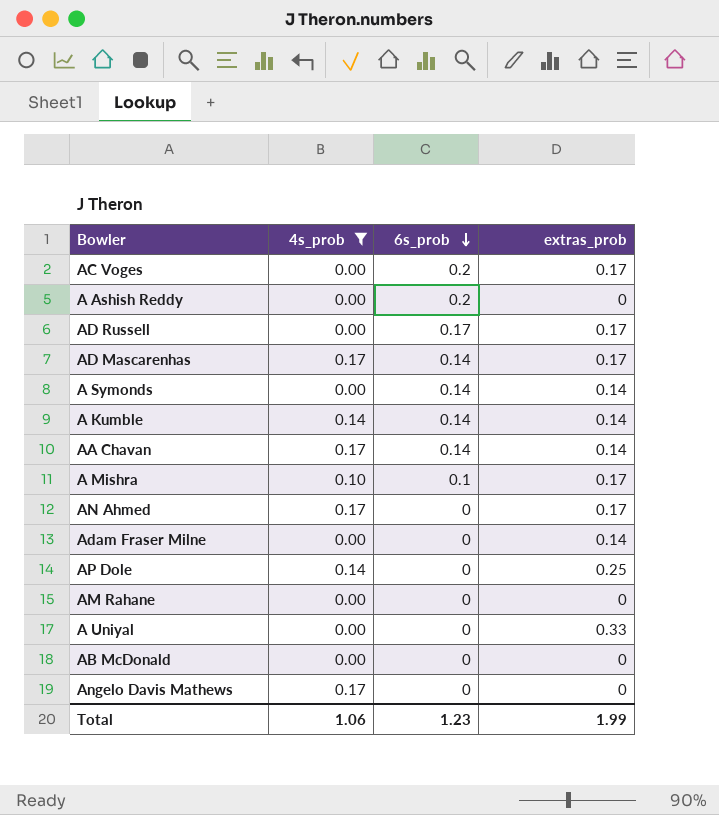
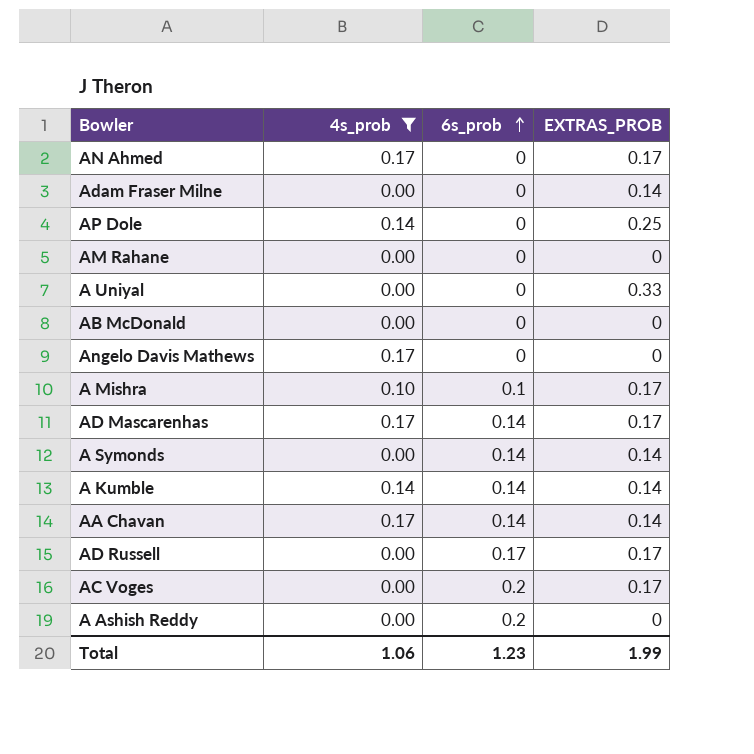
row order: 6s_prob descending -> 6s_prob ascending
column name: extras_prob -> EXTRAS_PROB

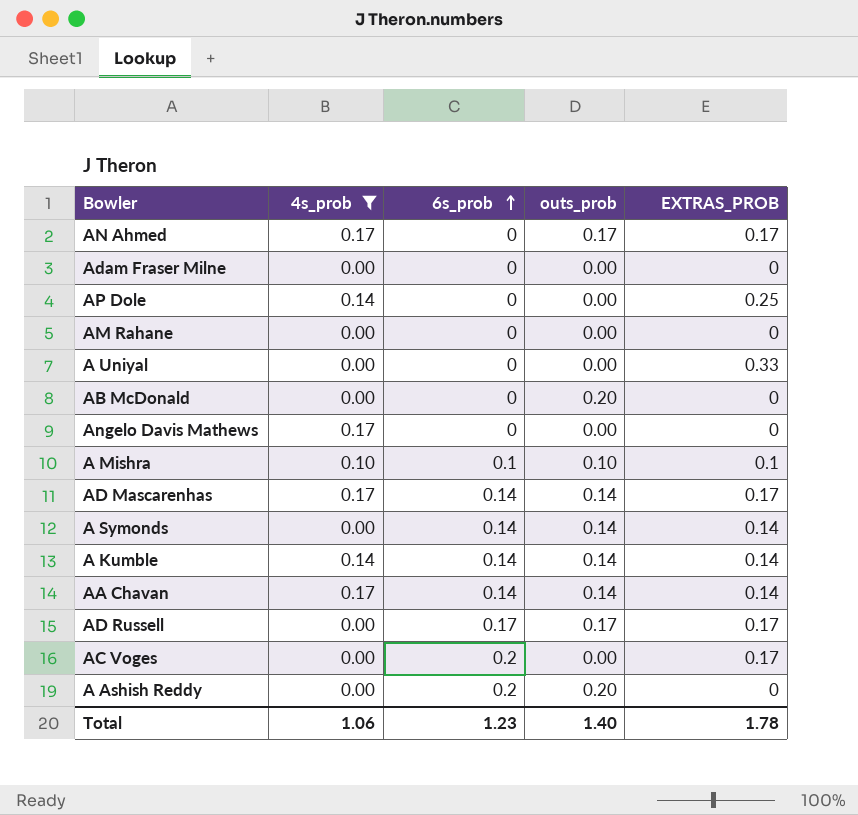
column outs_prob | position: none -> 4
Adam Fraser Milne | EXTRAS_PROB: 0.14 -> 0
A Mishra | EXTRAS_PROB: 0.17 -> 0.1
Total | EXTRAS_PROB: 1.99 -> 1.78

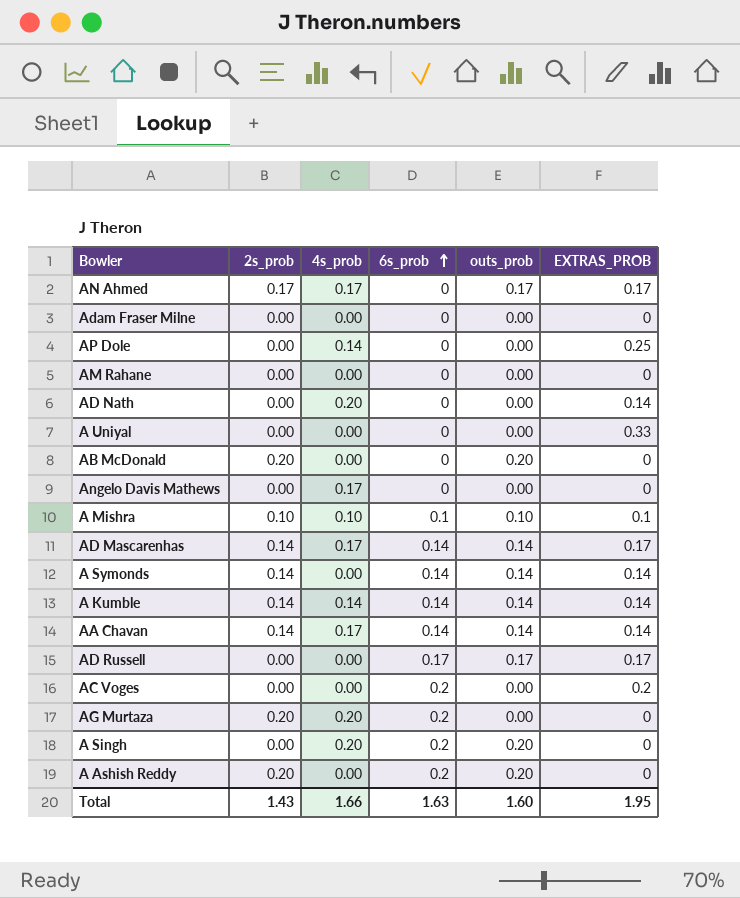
filter: 4s_prob != 0.20 -> none
column 2s_prob | position: none -> 2
AC Voges | EXTRAS_PROB: 0.17 -> 0.2
Total | 4s_prob: 1.06 -> 1.66
Total | 6s_prob: 1.23 -> 1.63
Total | outs_prob: 1.40 -> 1.60
Total | EXTRAS_PROB: 1.78 -> 1.95

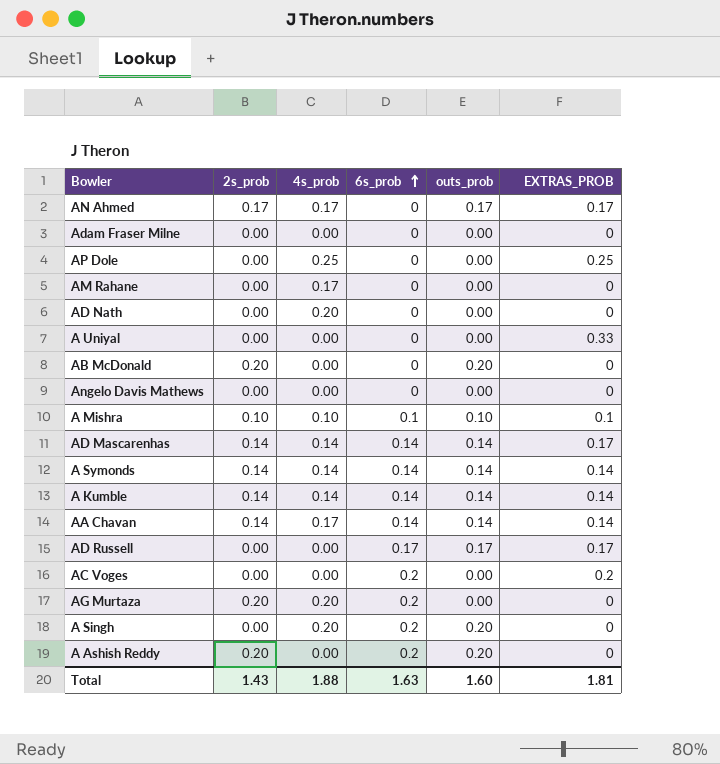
AP Dole | 4s_prob: 0.14 -> 0.25
AM Rahane | 4s_prob: 0.00 -> 0.17
AD Nath | EXTRAS_PROB: 0.14 -> 0
Angelo Davis Mathews | 4s_prob: 0.17 -> 0.00
AD Mascarenhas | 4s_prob: 0.17 -> 0.14
A Symonds | 4s_prob: 0.00 -> 0.14
Total | 4s_prob: 1.66 -> 1.88
Total | EXTRAS_PROB: 1.95 -> 1.81

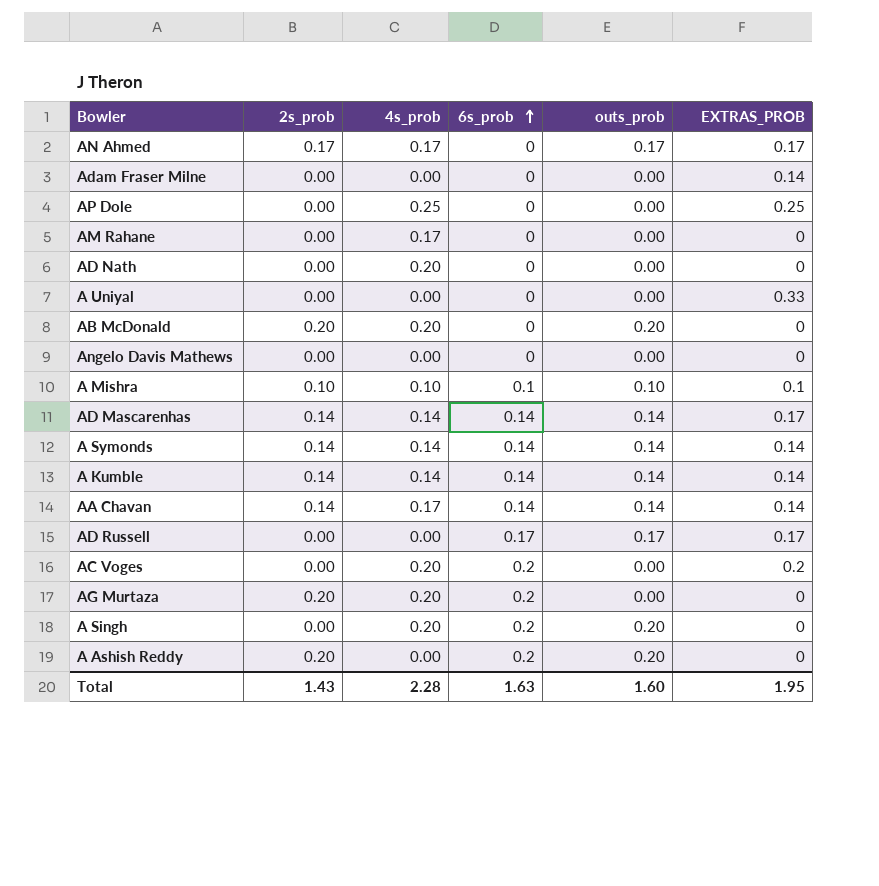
Adam Fraser Milne | EXTRAS_PROB: 0 -> 0.14
AB McDonald | 4s_prob: 0.00 -> 0.20
AC Voges | 4s_prob: 0.00 -> 0.20
Total | 4s_prob: 1.88 -> 2.28
Total | EXTRAS_PROB: 1.81 -> 1.95

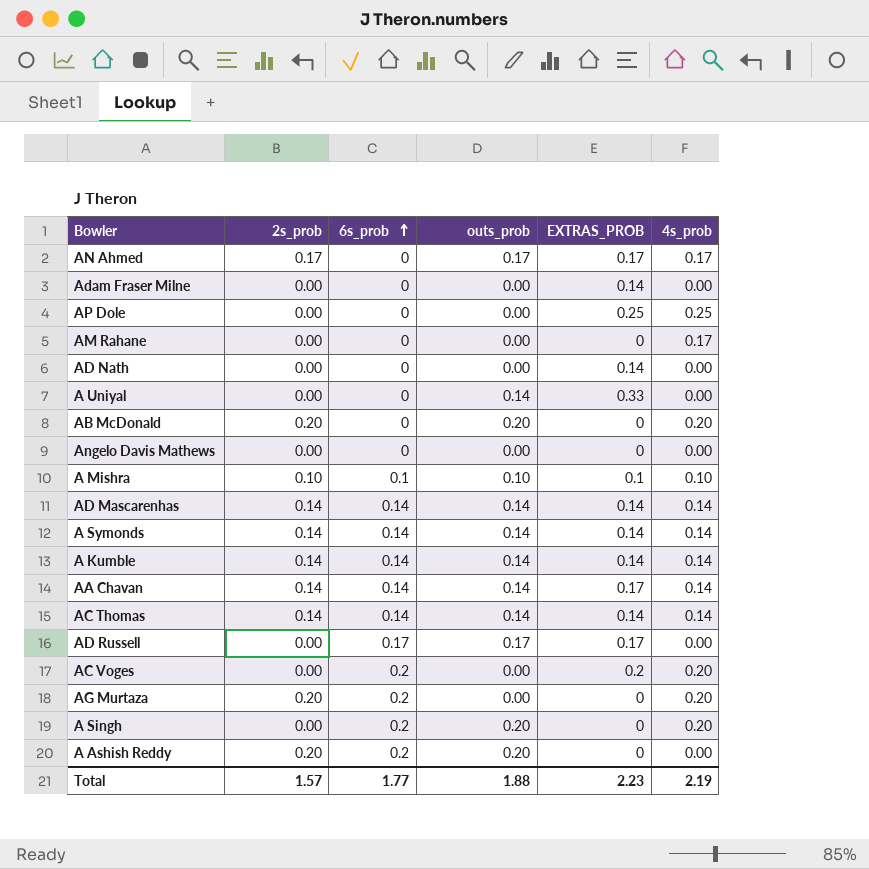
column 4s_prob | position: 3 -> 6
AD Nath | EXTRAS_PROB: 0 -> 0.14
AD Nath | 4s_prob: 0.20 -> 0.00
A Uniyal | outs_prob: 0.00 -> 0.14
AD Mascarenhas | EXTRAS_PROB: 0.17 -> 0.14
AA Chavan | EXTRAS_PROB: 0.14 -> 0.17
AA Chavan | 4s_prob: 0.17 -> 0.14
row AC Thomas: none -> 0.14 | 0.14 | 0.14 | 0.14 | 0.14
Total | 2s_prob: 1.43 -> 1.57
Total | 6s_prob: 1.63 -> 1.77
Total | outs_prob: 1.60 -> 1.88
Total | EXTRAS_PROB: 1.95 -> 2.23
Total | 4s_prob: 2.28 -> 2.19

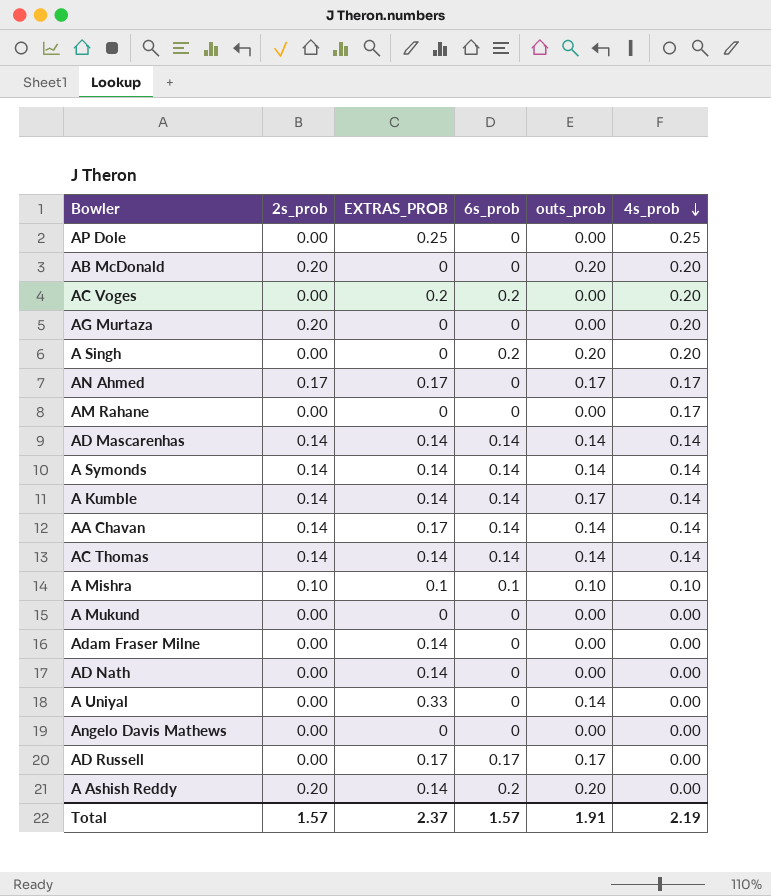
row order: 6s_prob ascending -> 4s_prob descending
column EXTRAS_PROB | position: 5 -> 3
AG Murtaza | 6s_prob: 0.2 -> 0
A Kumble | outs_prob: 0.14 -> 0.17
row A Mukund: none -> 0.00 | 0 | 0 | 0.00 | 0.00
A Ashish Reddy | EXTRAS_PROB: 0 -> 0.14
Total | EXTRAS_PROB: 2.23 -> 2.37
Total | 6s_prob: 1.77 -> 1.57
Total | outs_prob: 1.88 -> 1.91

